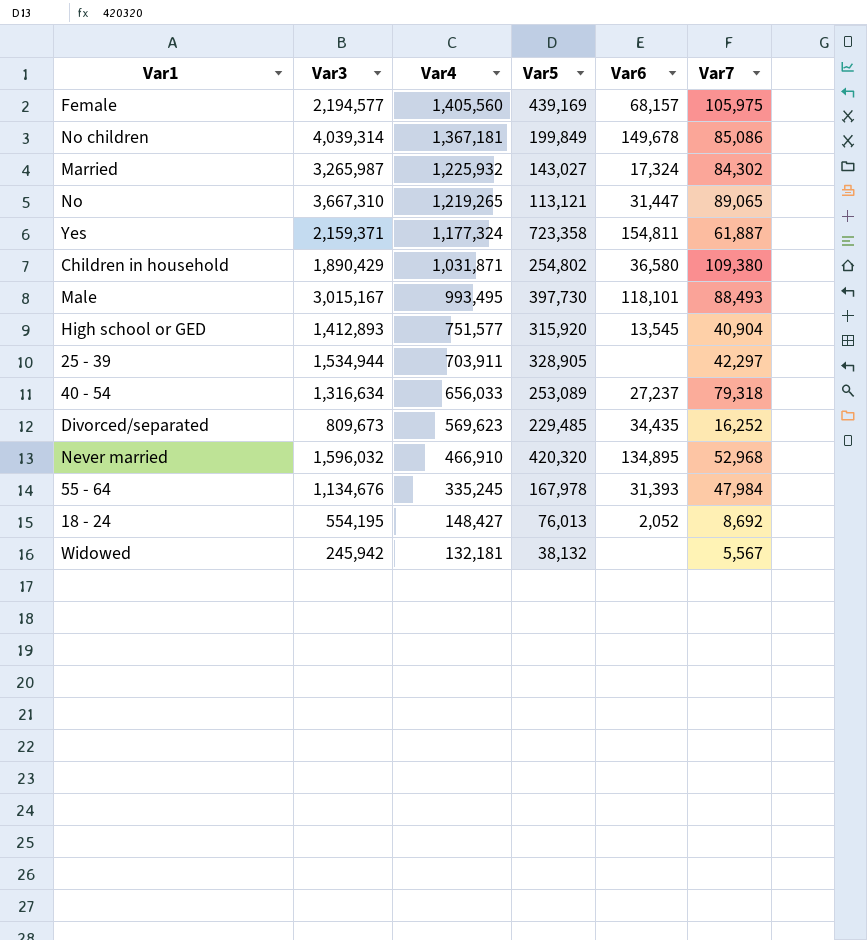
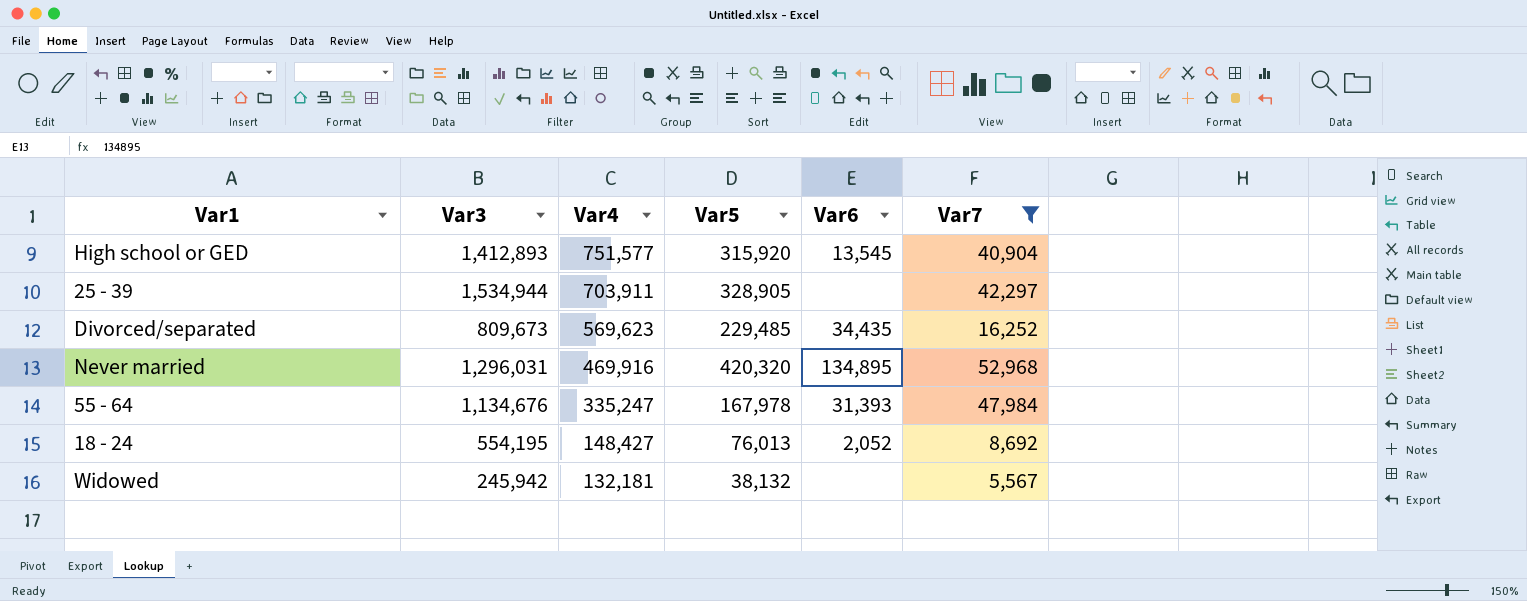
filter: none -> Var7 <= 52,968
Never married | Var3: 1,596,032 -> 1,296,031
Never married | Var4: 466,910 -> 469,916
55 - 64 | Var4: 335,245 -> 335,247

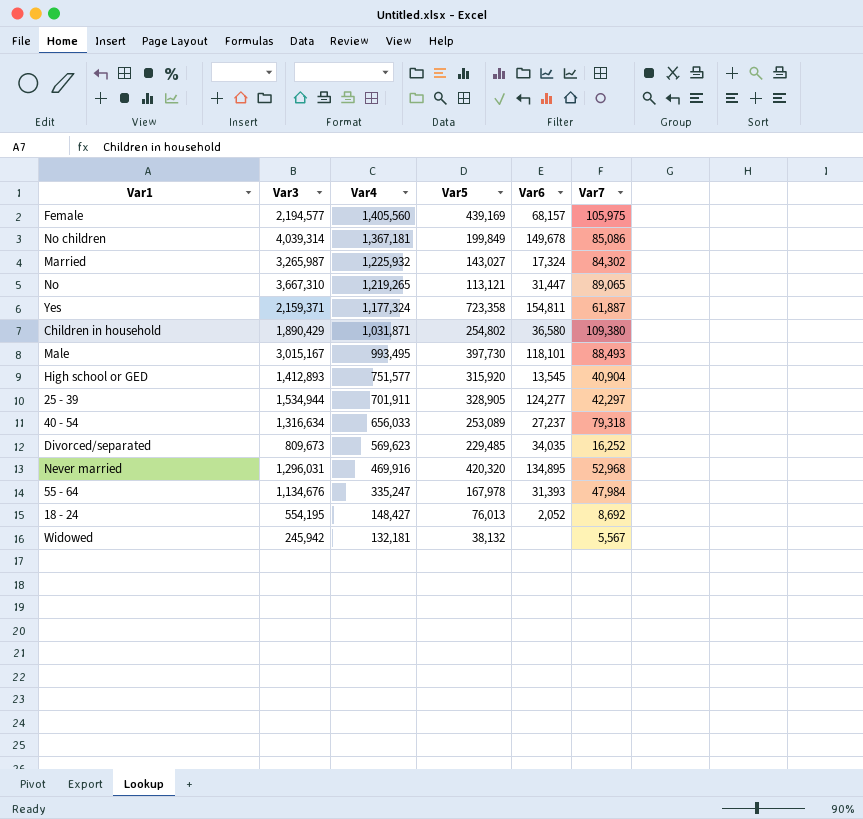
filter: Var7 <= 52,968 -> none
25 - 39 | Var4: 703,911 -> 701,911
25 - 39 | Var6: none -> 124,277
Divorced/separated | Var6: 34,435 -> 34,035

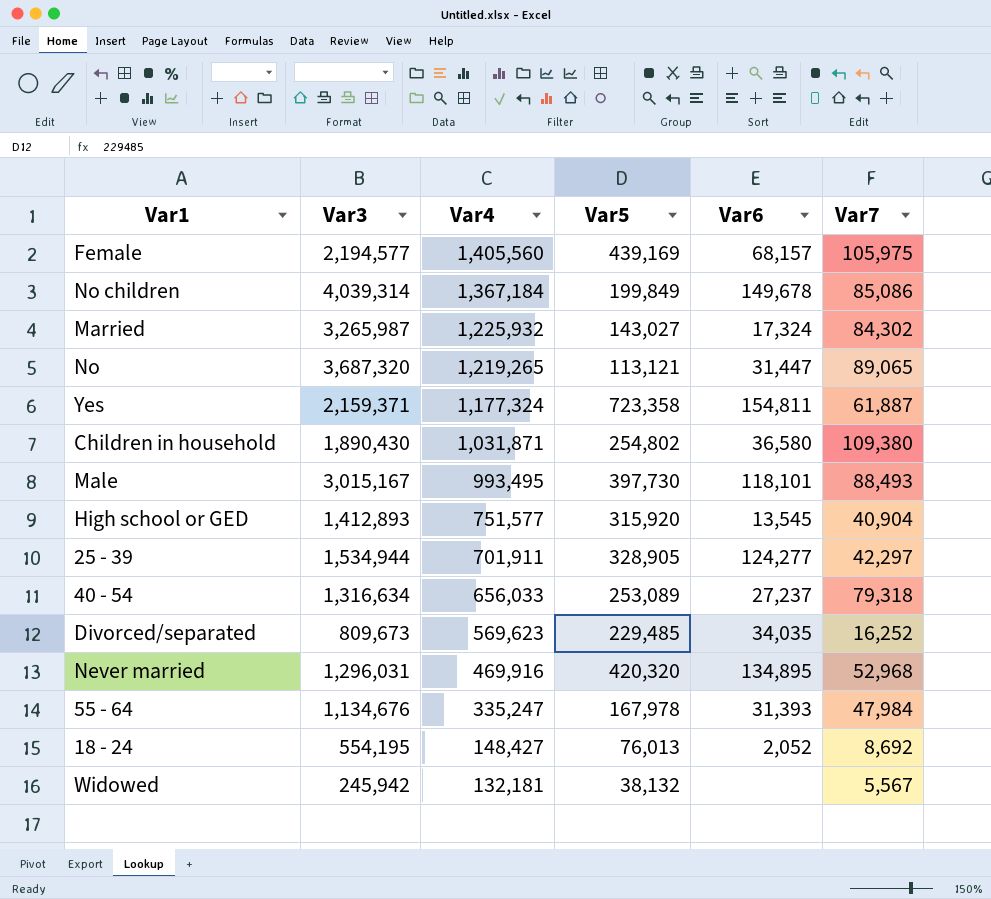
No children | Var4: 1,367,181 -> 1,367,184
No | Var3: 3,667,310 -> 3,687,320
Children in household | Var3: 1,890,429 -> 1,890,430

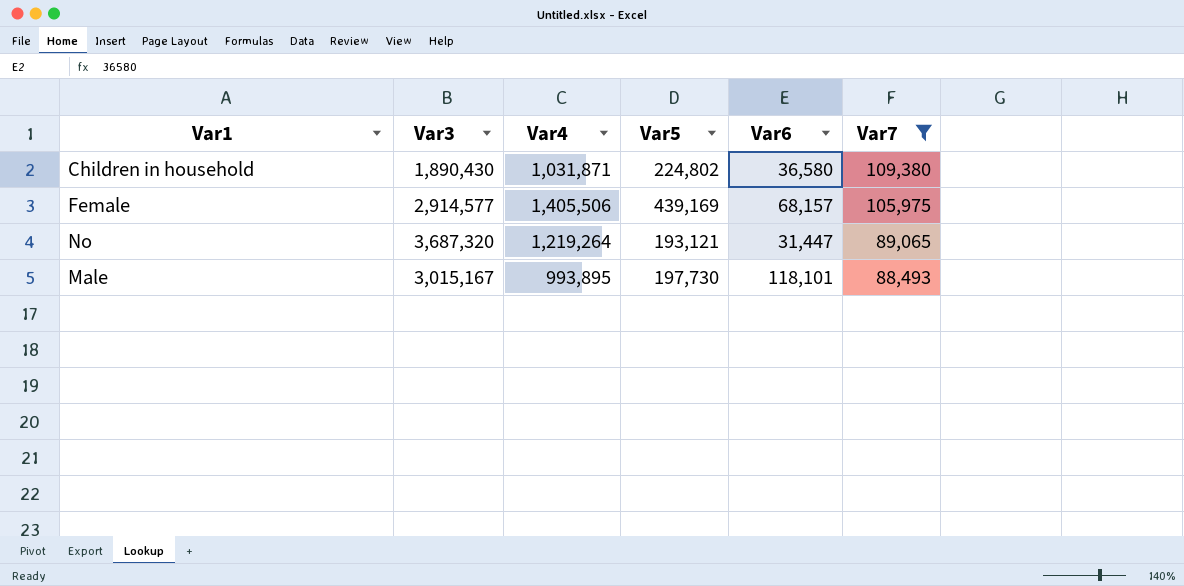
filter: none -> Var7 >= 88,493
row order: Var4 descending -> Var7 descending
Children in household | Var5: 254,802 -> 224,802
Female | Var3: 2,194,577 -> 2,914,577
Female | Var4: 1,405,560 -> 1,405,506
No | Var4: 1,219,265 -> 1,219,264
No | Var5: 113,121 -> 193,121
Male | Var4: 993,495 -> 993,895
Male | Var5: 397,730 -> 197,730

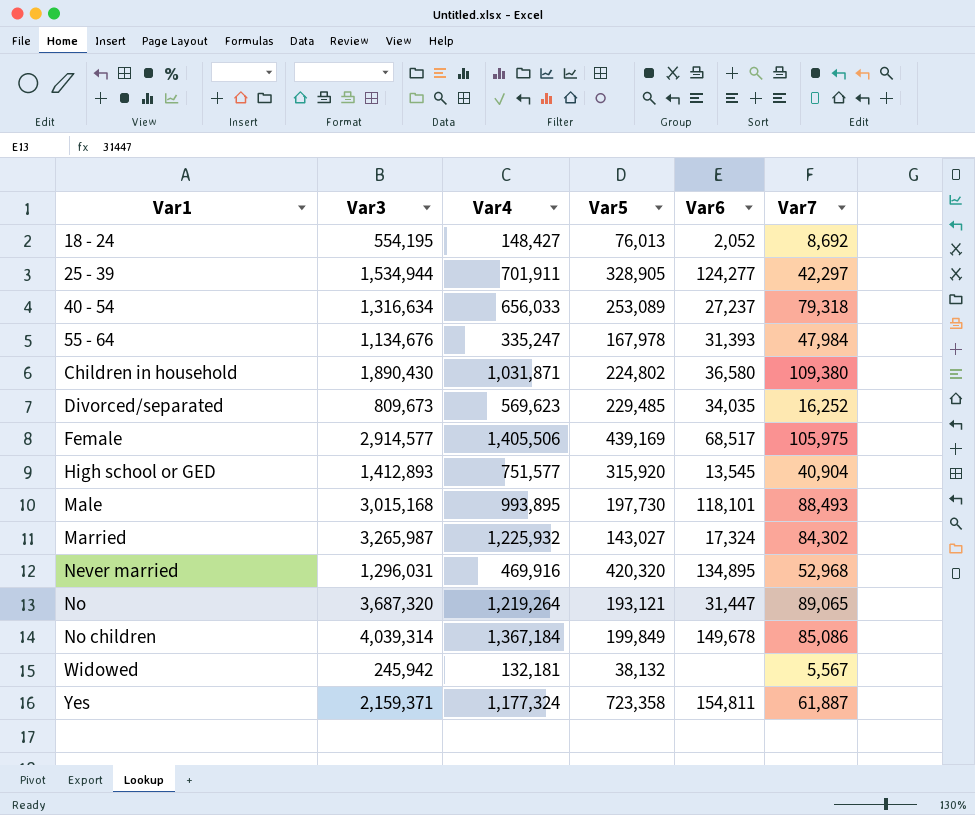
filter: Var7 >= 88,493 -> none
row order: Var7 descending -> Var1 ascending
Female | Var6: 68,157 -> 68,517
Male | Var3: 3,015,167 -> 3,015,168

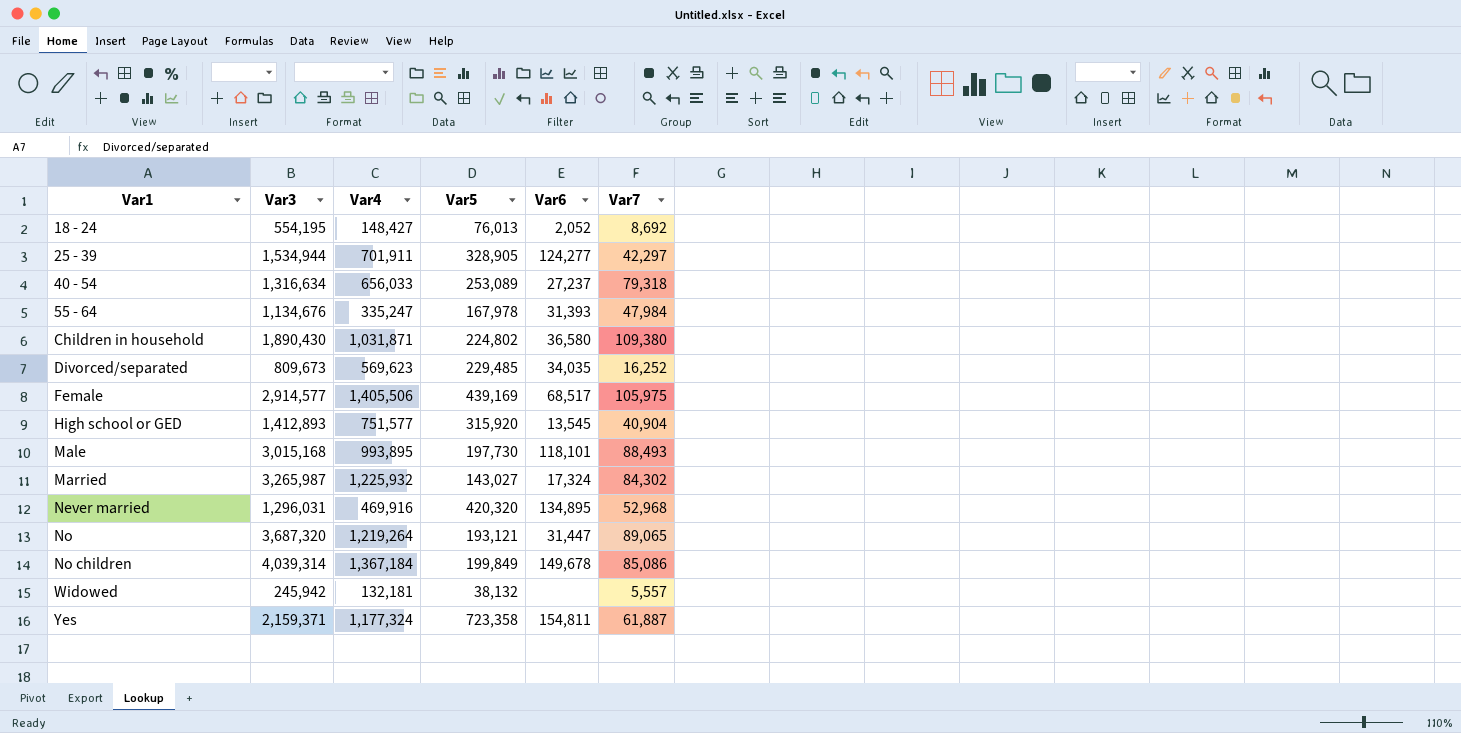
Widowed | Var7: 5,567 -> 5,557

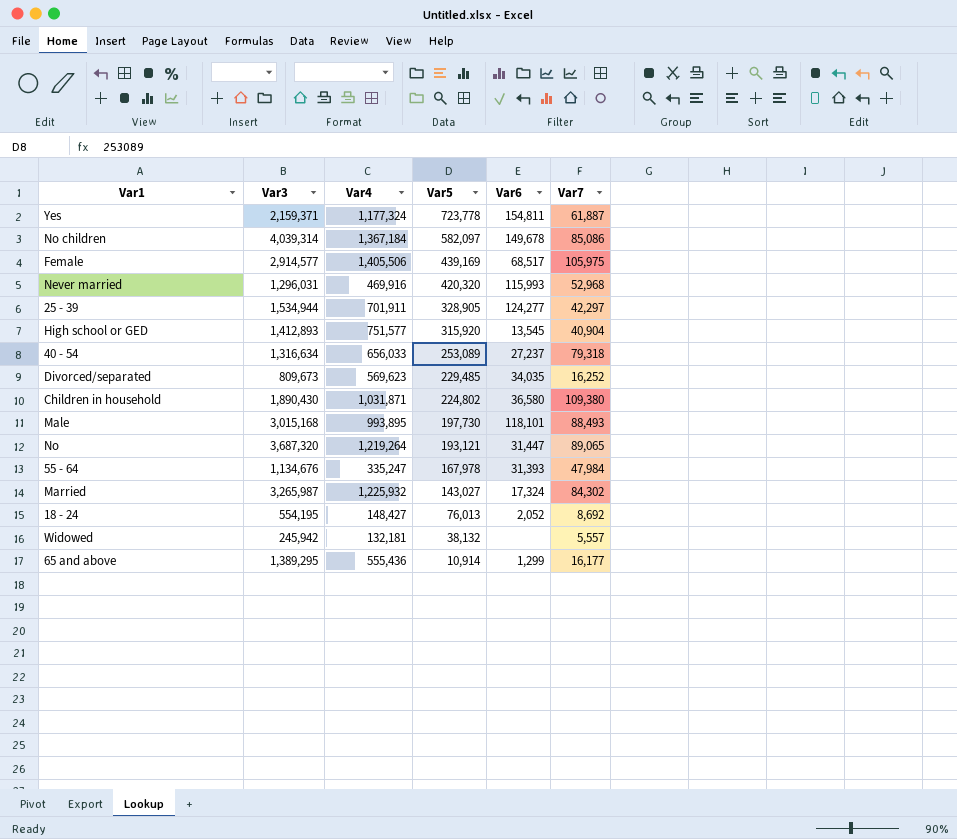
row order: Var1 ascending -> Var5 descending
Yes | Var5: 723,358 -> 723,778
No children | Var5: 199,849 -> 582,097
Never married | Var6: 134,895 -> 115,993
row 65 and above: none -> 1,389,295 | 555,436 | 10,914 | 1,299 | 16,177

